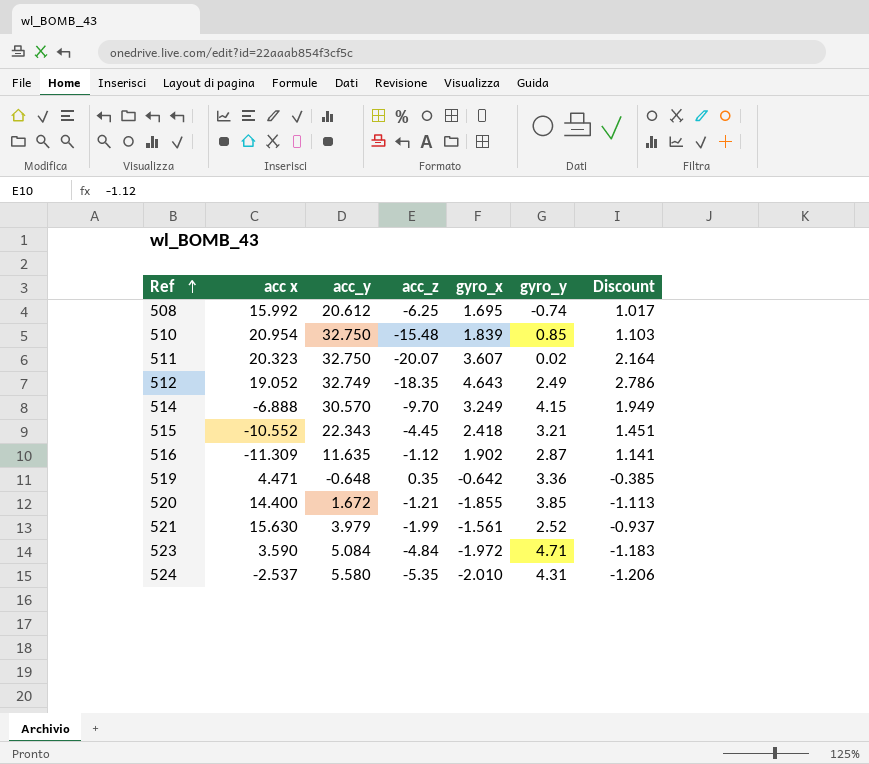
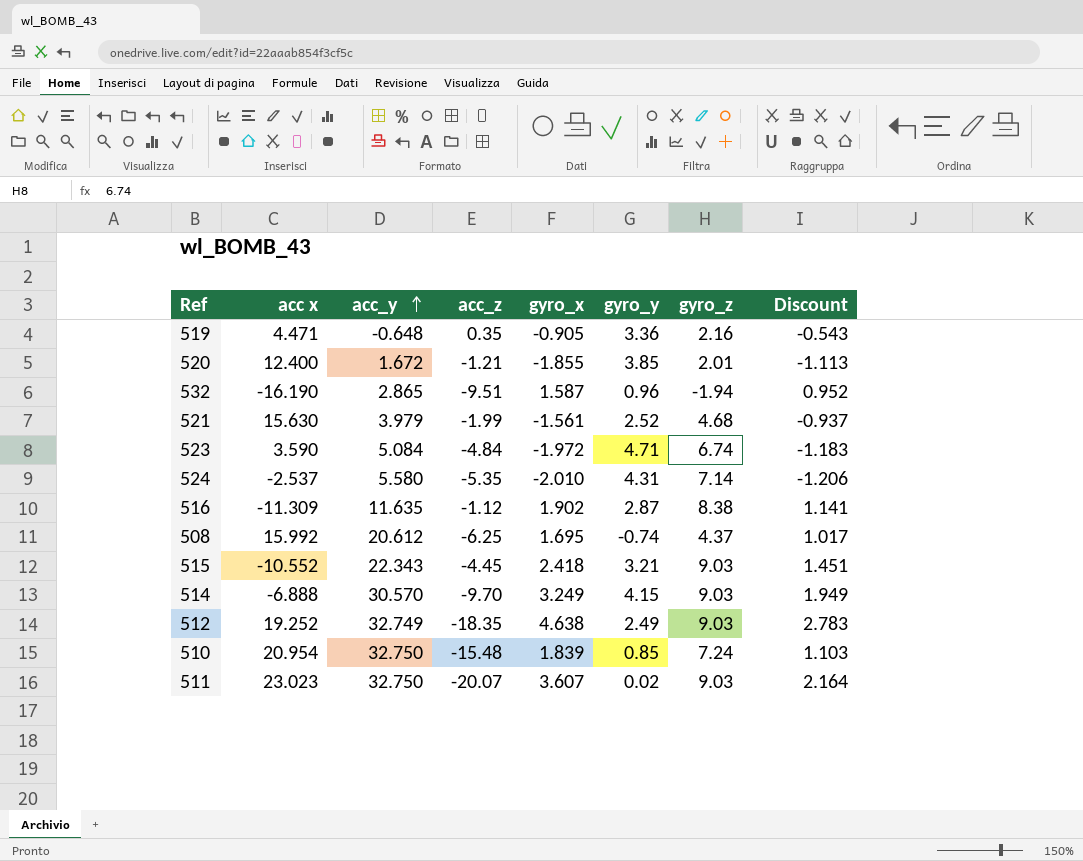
row order: Ref ascending -> acc_y ascending
column gyro_z | position: none -> 7
519 | gyro_x: -0.642 -> -0.905
519 | Discount: -0.385 -> -0.543
520 | acc x: 14.400 -> 12.400
row 532: none -> -16.190 | 2.865 | -9.51 | 1.587 | 0.96 | -1.94 | 0.952
512 | acc x: 19.052 -> 19.252
512 | gyro_x: 4.643 -> 4.638
512 | Discount: 2.786 -> 2.783
511 | acc x: 20.323 -> 23.023

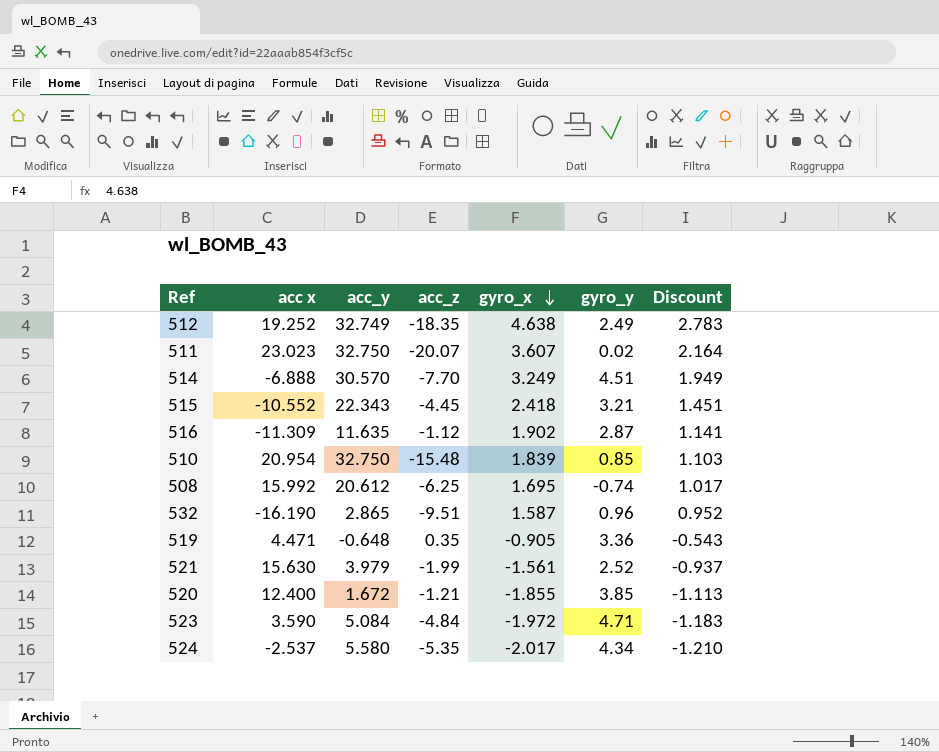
row order: acc_y ascending -> gyro_x descending
column gyro_z | position: 7 -> none
514 | acc_z: -9.70 -> -7.70
514 | gyro_y: 4.15 -> 4.51
524 | gyro_x: -2.010 -> -2.017
524 | gyro_y: 4.31 -> 4.34
524 | Discount: -1.206 -> -1.210

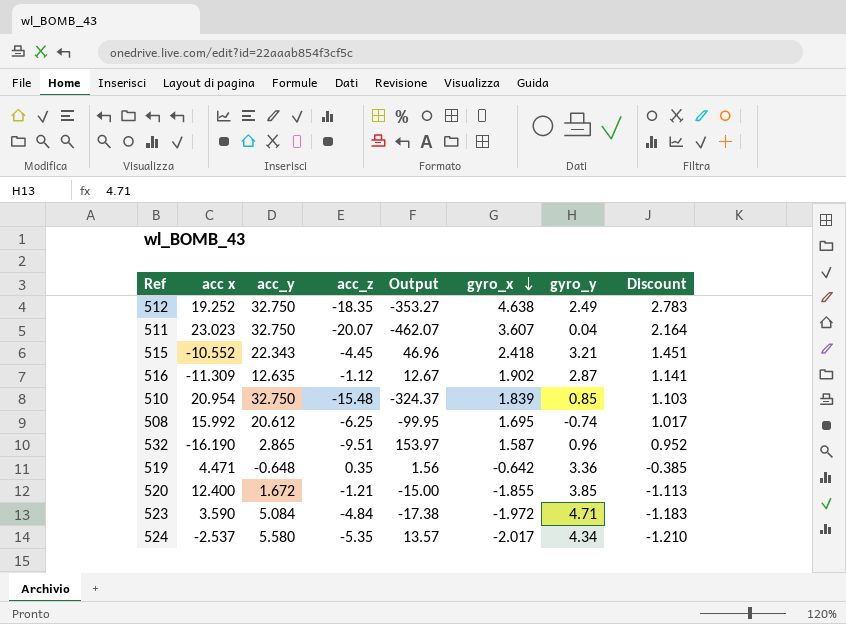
column Output | formula: none -> [acc x] * [acc_z]
row 514: -6.888 | 30.570 | -7.70 | 3.249 | 4.51 | 1.949 -> none
row 521: 15.630 | 3.979 | -1.99 | -1.561 | 2.52 | -0.937 -> none
512 | acc_y: 32.749 -> 32.750
511 | gyro_y: 0.02 -> 0.04
516 | acc_y: 11.635 -> 12.635
519 | gyro_x: -0.905 -> -0.642
519 | Discount: -0.543 -> -0.385

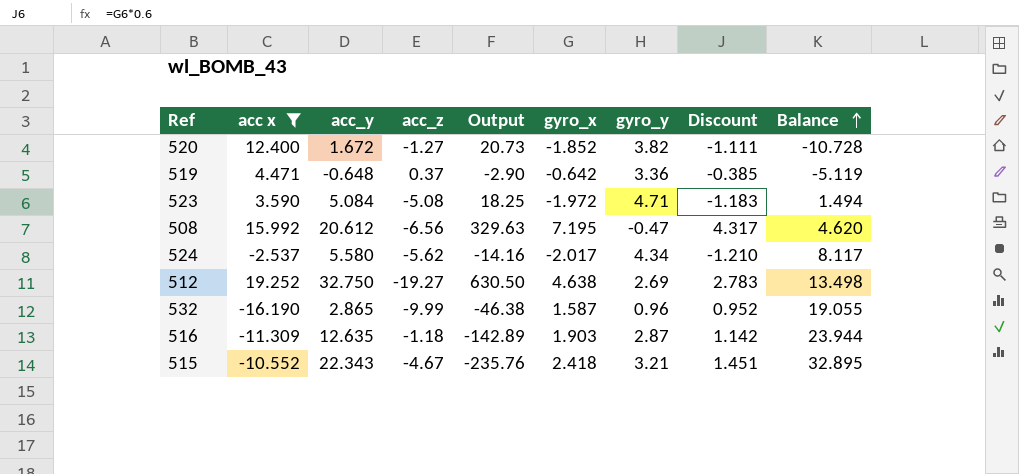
filter: none -> acc x <= 19.252
row order: gyro_x descending -> Balance ascending
column Output | formula: [acc x] * [acc_z] -> [acc x] * [acc_y]
column Balance | formula: none -> [acc_y] - [acc x]
520 | acc_z: -1.21 -> -1.27
520 | gyro_x: -1.855 -> -1.852
520 | gyro_y: 3.85 -> 3.82
520 | Discount: -1.113 -> -1.111
519 | acc_z: 0.35 -> 0.37
523 | acc_z: -4.84 -> -5.08
508 | acc_z: -6.25 -> -6.56
508 | gyro_x: 1.695 -> 7.195
508 | gyro_y: -0.74 -> -0.47
508 | Discount: 1.017 -> 4.317
524 | acc_z: -5.35 -> -5.62
512 | acc_z: -18.35 -> -19.27
512 | gyro_y: 2.49 -> 2.69
532 | acc_z: -9.51 -> -9.99
516 | acc_z: -1.12 -> -1.18
516 | gyro_x: 1.902 -> 1.903
516 | Discount: 1.141 -> 1.142
515 | acc_z: -4.45 -> -4.67

